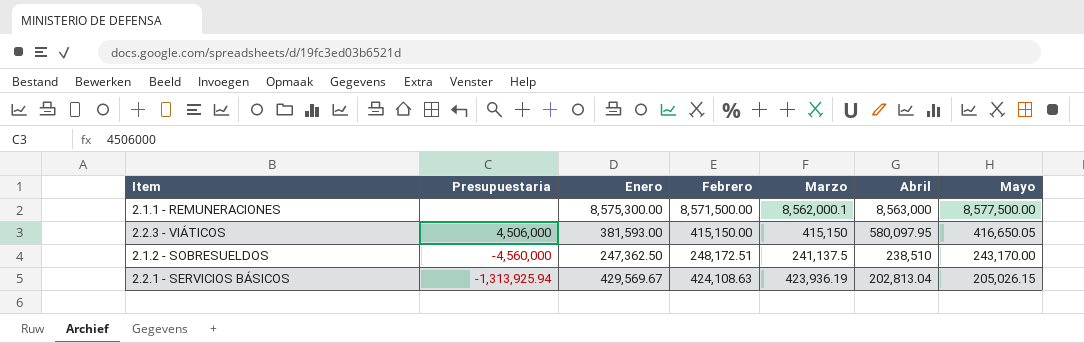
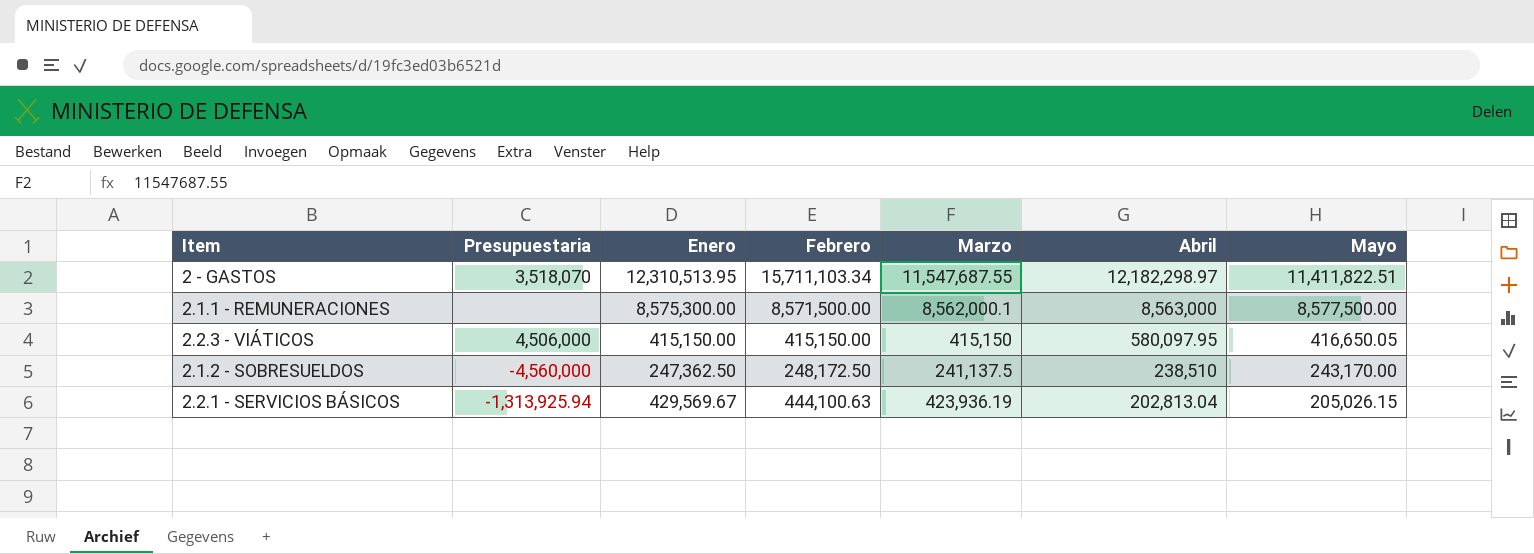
row 2 - GASTOS: none -> 3,518,070 | 12,310,513.95 | 15,711,103.34 | 11,547,687.55 | 12,182,298.97 | 11,411,822.51
2.2.3 - VIÁTICOS | Enero: 381,593.00 -> 415,150.00
2.1.2 - SOBRESUELDOS | Febrero: 248,172.51 -> 248,172.50
2.2.1 - SERVICIOS BÁSICOS | Febrero: 424,108.63 -> 444,100.63

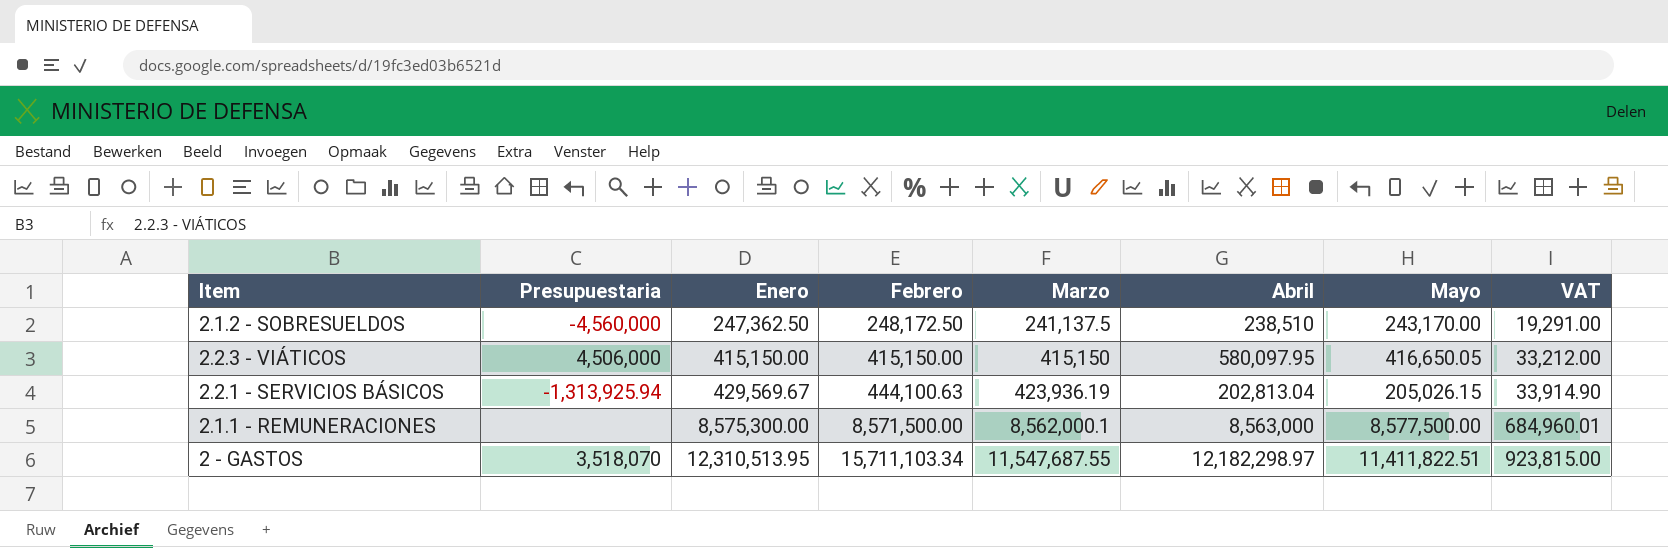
row order: Abril descending -> Enero ascending
column VAT | formula: none -> [Marzo] * 0.08

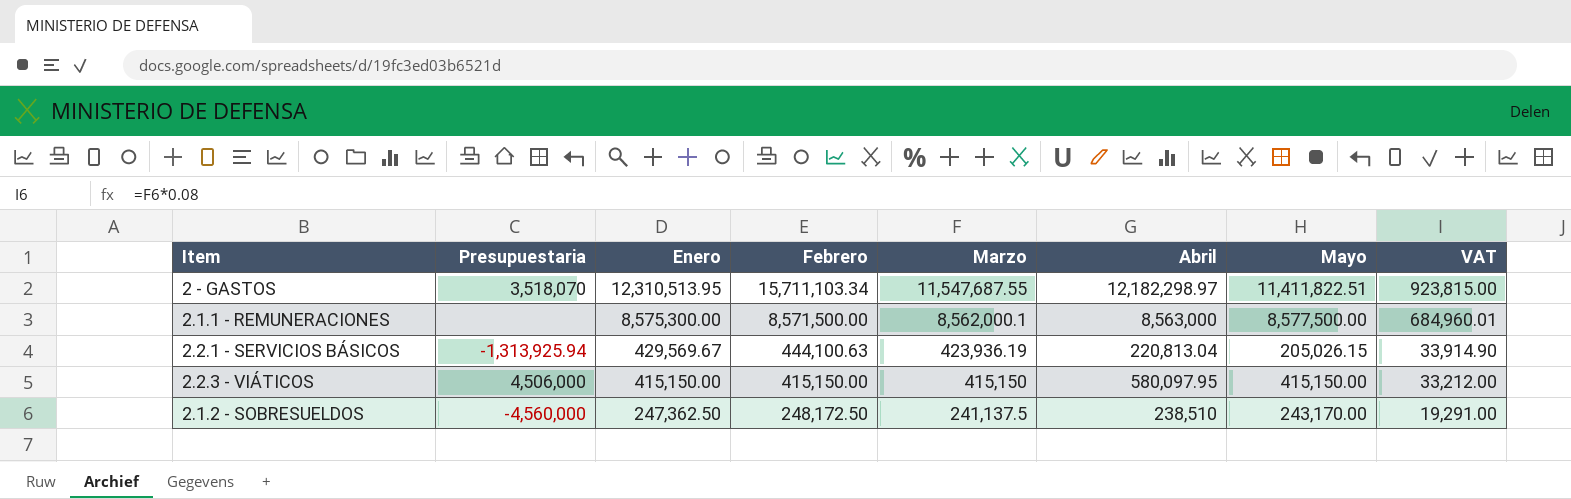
row order: Enero ascending -> Enero descending
2.2.1 - SERVICIOS BÁSICOS | Abril: 202,813.04 -> 220,813.04
2.2.3 - VIÁTICOS | Mayo: 416,650.05 -> 415,150.00

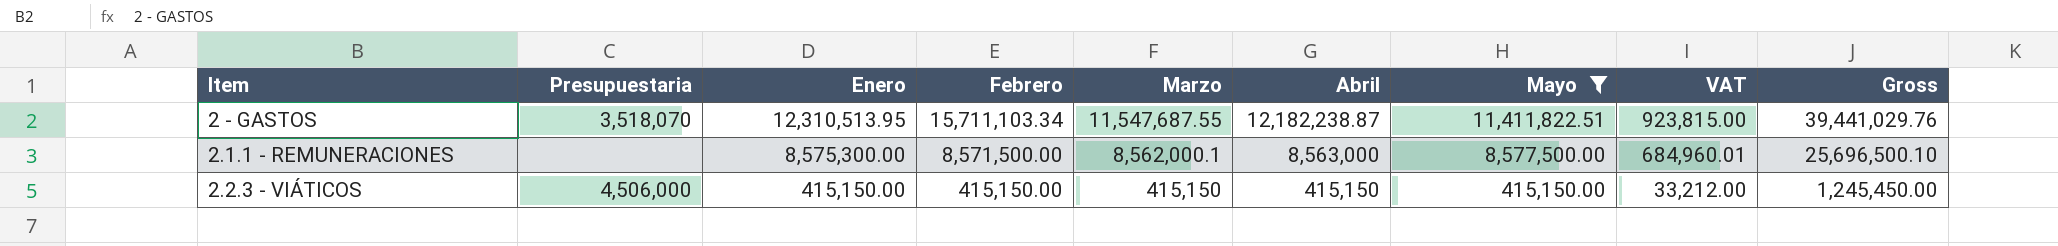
filter: none -> Mayo >= 415,150.00
column Gross | formula: none -> [Febrero] + [Marzo] + [Abril]
2 - GASTOS | Abril: 12,182,298.97 -> 12,182,238.87
2.2.3 - VIÁTICOS | Abril: 580,097.95 -> 415,150

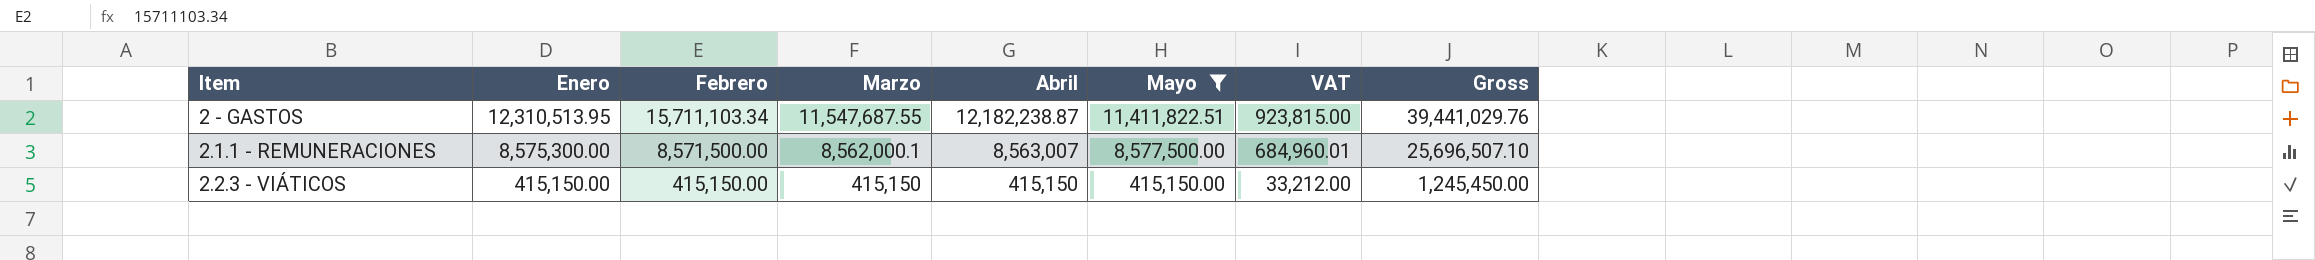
column Presupuestaria | position: 2 -> none
2.1.1 - REMUNERACIONES | Abril: 8,563,000 -> 8,563,007
2.1.1 - REMUNERACIONES | Gross: 25,696,500.10 -> 25,696,507.10

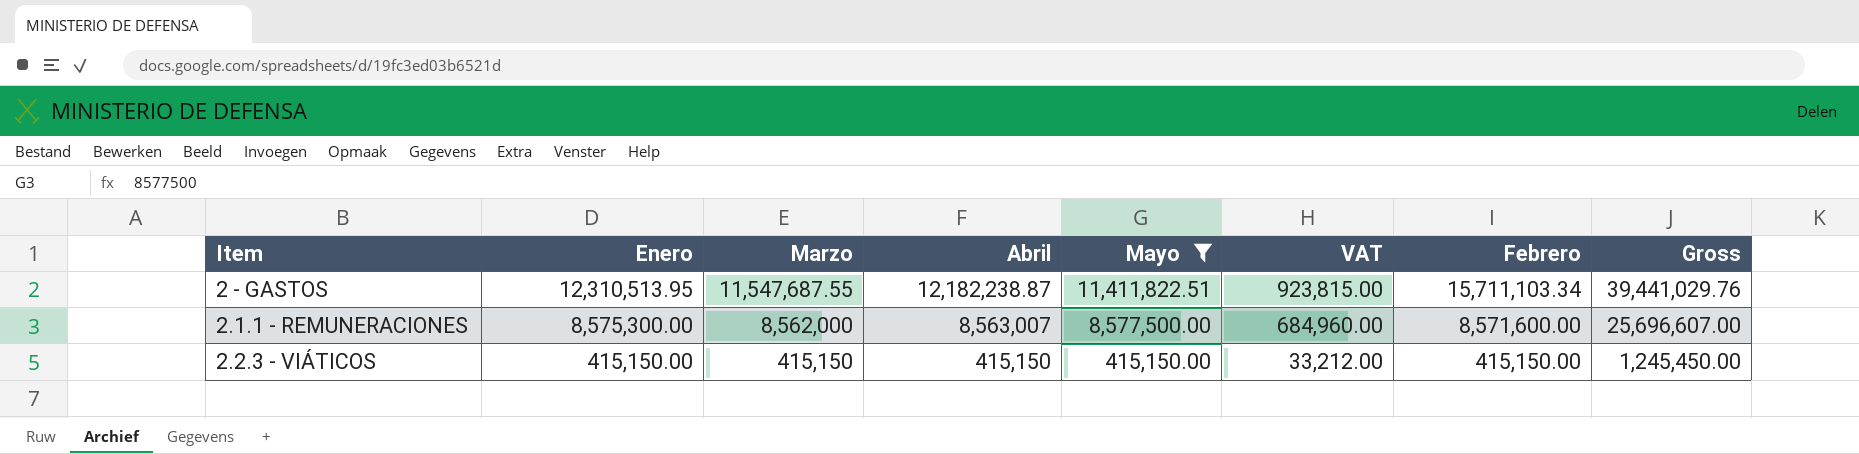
column Febrero | position: 3 -> 7
2.1.1 - REMUNERACIONES | Marzo: 8,562,000.1 -> 8,562,000
2.1.1 - REMUNERACIONES | VAT: 684,960.01 -> 684,960.00
2.1.1 - REMUNERACIONES | Febrero: 8,571,500.00 -> 8,571,600.00
2.1.1 - REMUNERACIONES | Gross: 25,696,507.10 -> 25,696,607.00

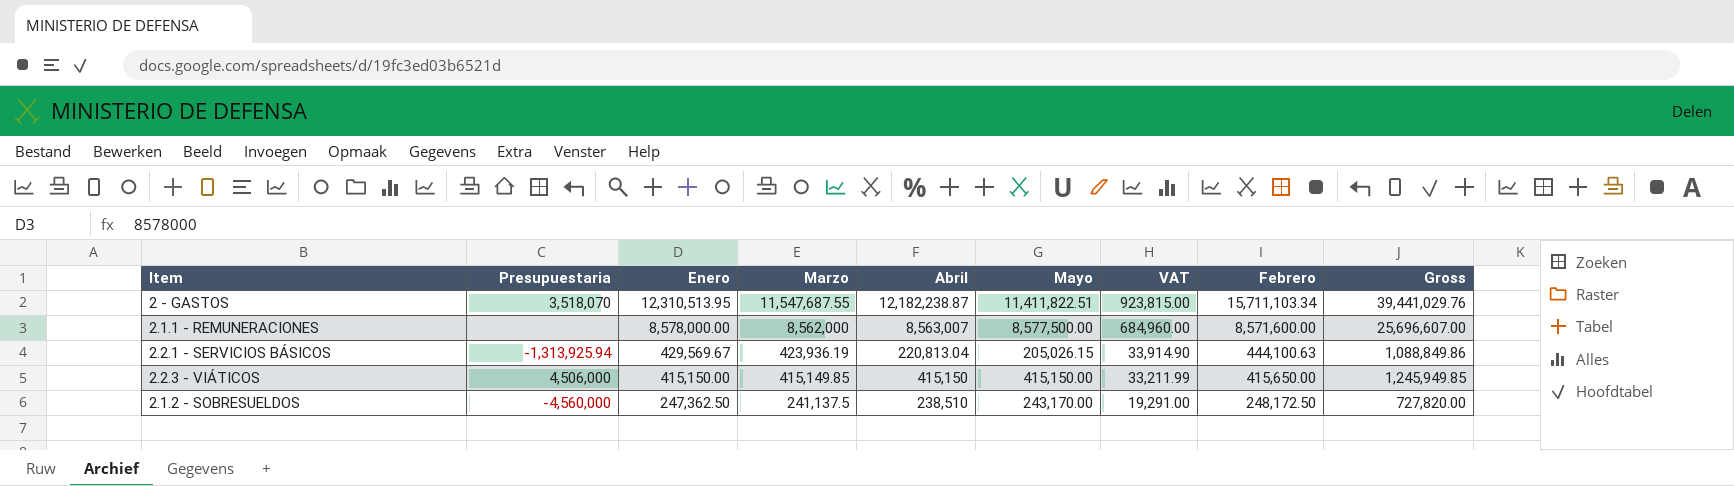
filter: Mayo >= 415,150.00 -> none
column Presupuestaria | position: none -> 2
2.1.1 - REMUNERACIONES | Enero: 8,575,300.00 -> 8,578,000.00
2.2.3 - VIÁTICOS | Marzo: 415,150 -> 415,149.85
2.2.3 - VIÁTICOS | VAT: 33,212.00 -> 33,211.99
2.2.3 - VIÁTICOS | Febrero: 415,150.00 -> 415,650.00
2.2.3 - VIÁTICOS | Gross: 1,245,450.00 -> 1,245,949.85

